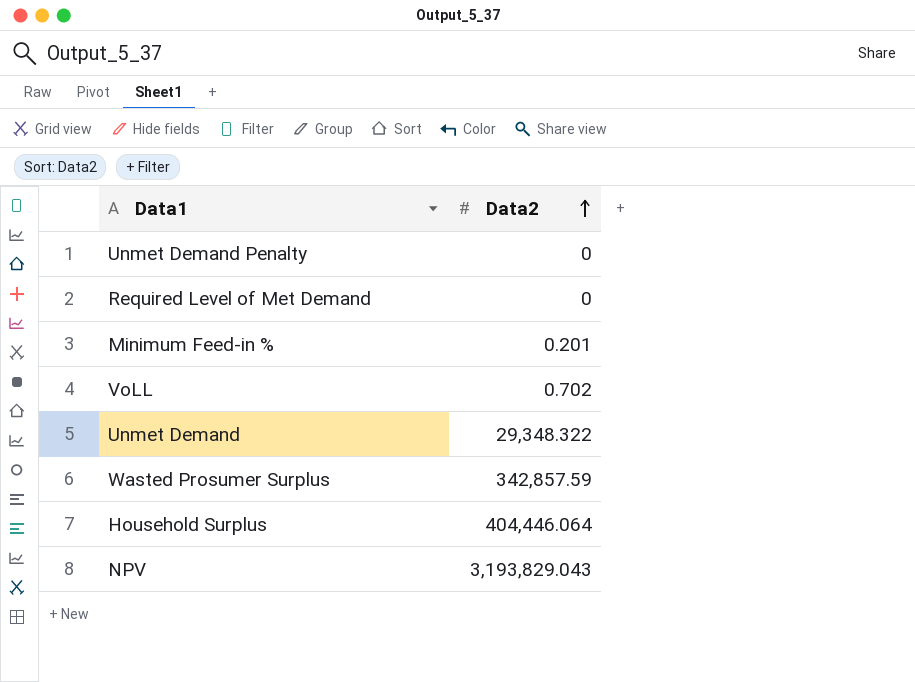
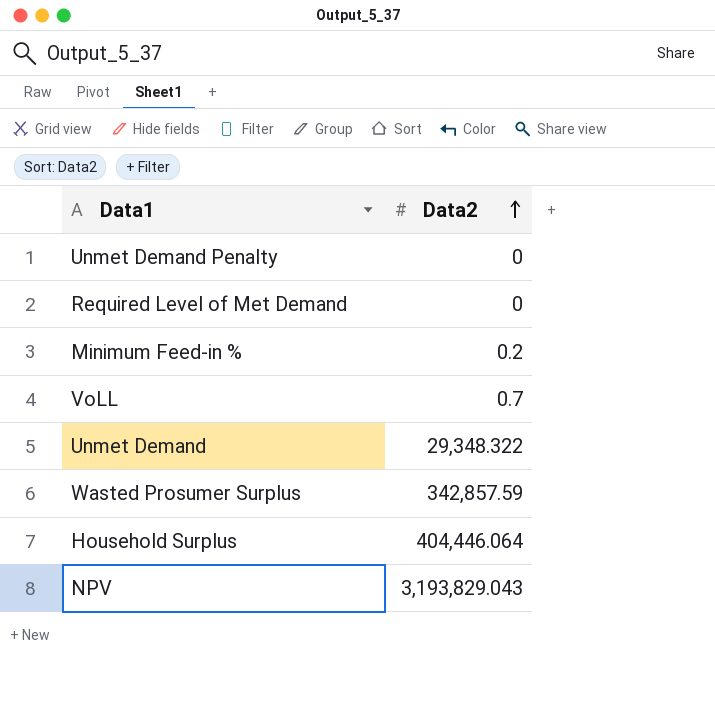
Minimum Feed-in % | Data2: 0.201 -> 0.2
VoLL | Data2: 0.702 -> 0.7

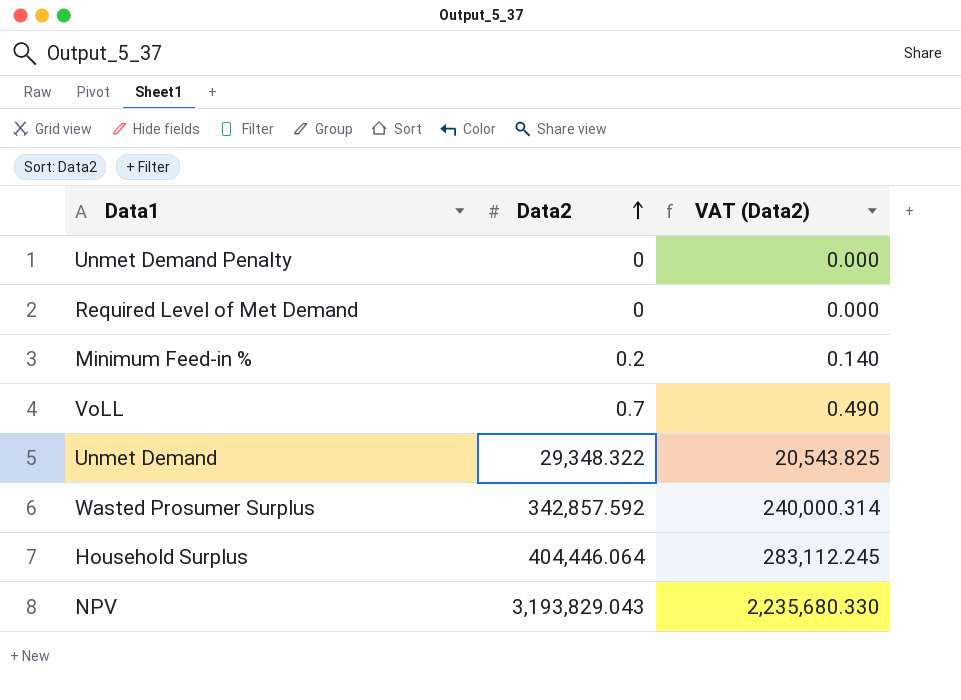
column VAT (Data2) | formula: none -> [Data2] * 0.7
Wasted Prosumer Surplus | Data2: 342,857.59 -> 342,857.592

